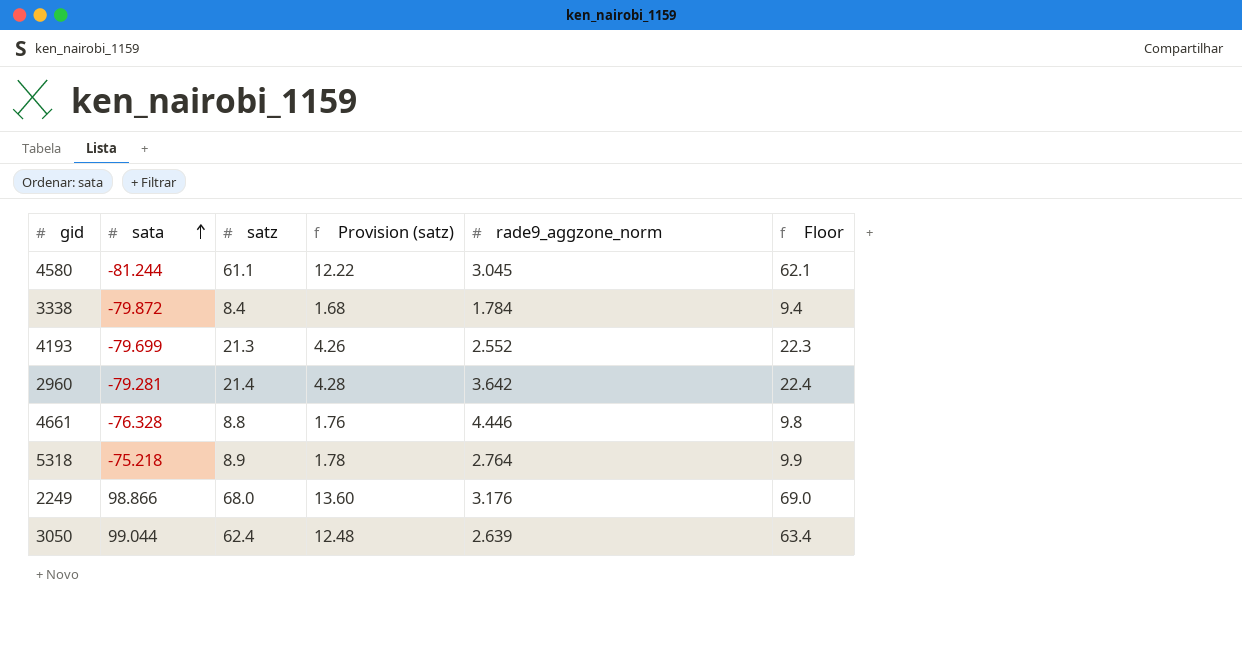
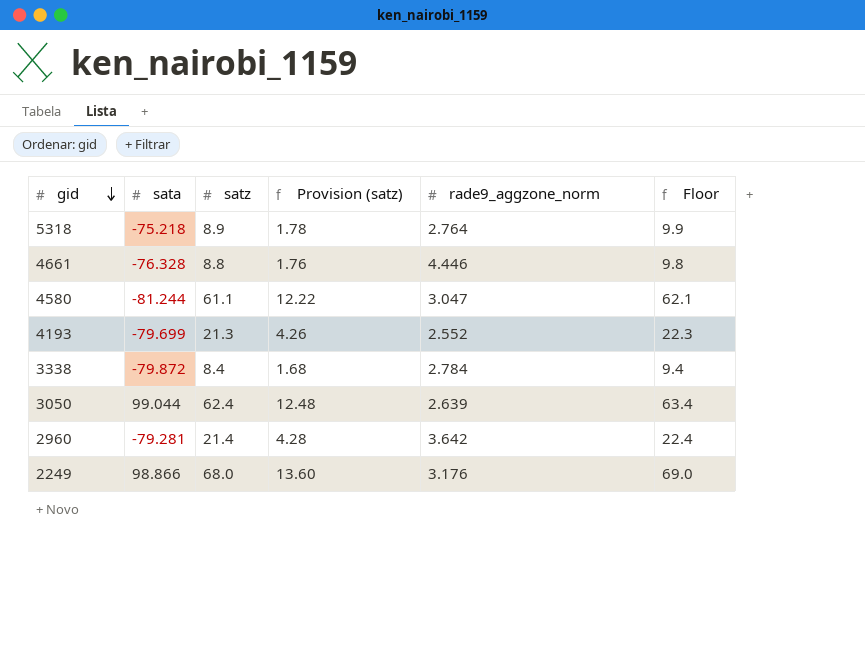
row order: sata ascending -> gid descending
4580 | rade9_aggzone_norm: 3.045 -> 3.047
3338 | rade9_aggzone_norm: 1.784 -> 2.784

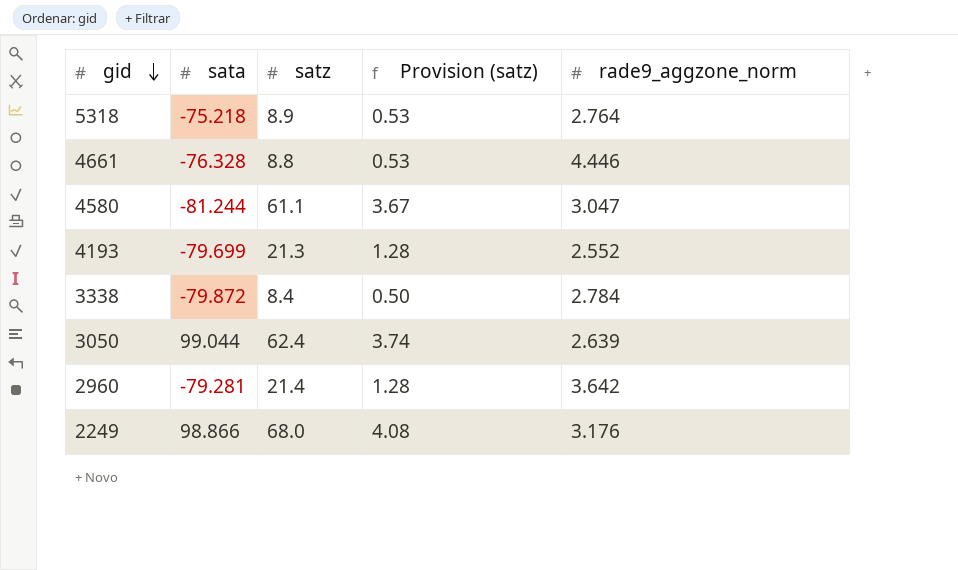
column Floor | formula: [satz] + 1 -> none
column Provision (satz) | formula: [satz] * 0.2 -> [satz] * 0.06

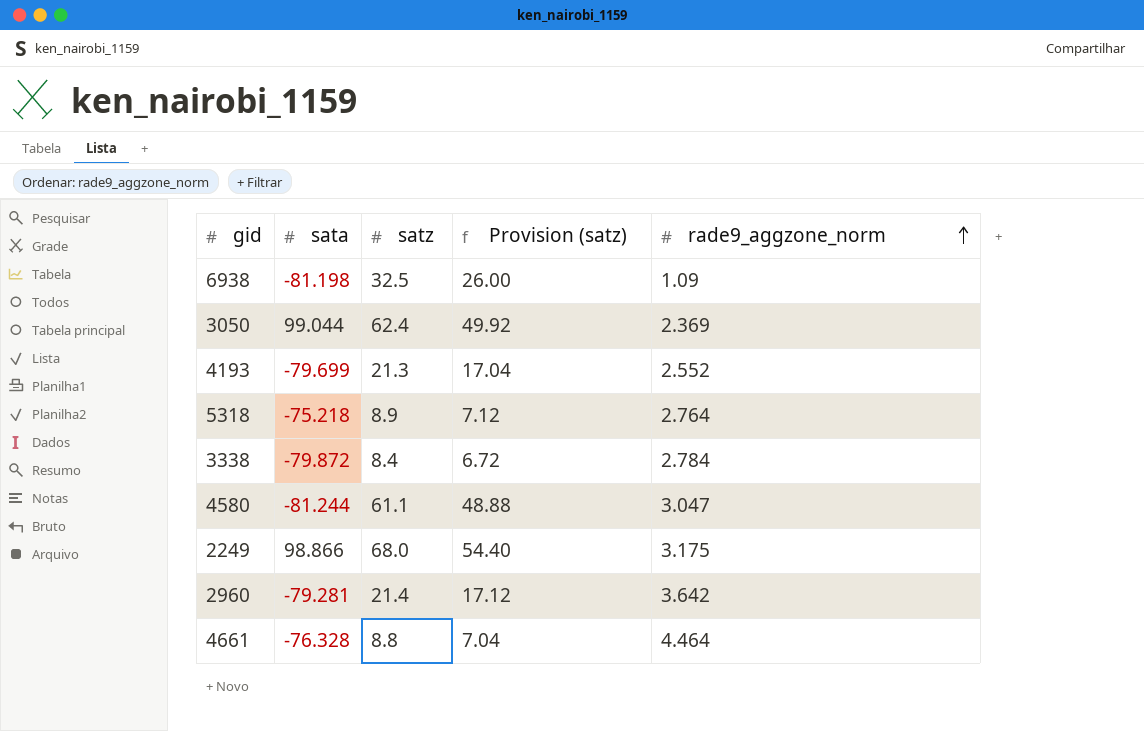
row order: gid descending -> rade9_aggzone_norm ascending
column Provision (satz) | formula: [satz] * 0.06 -> [satz] * 0.8
row 6938: none -> -81.198 | 32.5 | 26.00 | 1.09
3050 | rade9_aggzone_norm: 2.639 -> 2.369
2249 | rade9_aggzone_norm: 3.176 -> 3.175
4661 | rade9_aggzone_norm: 4.446 -> 4.464

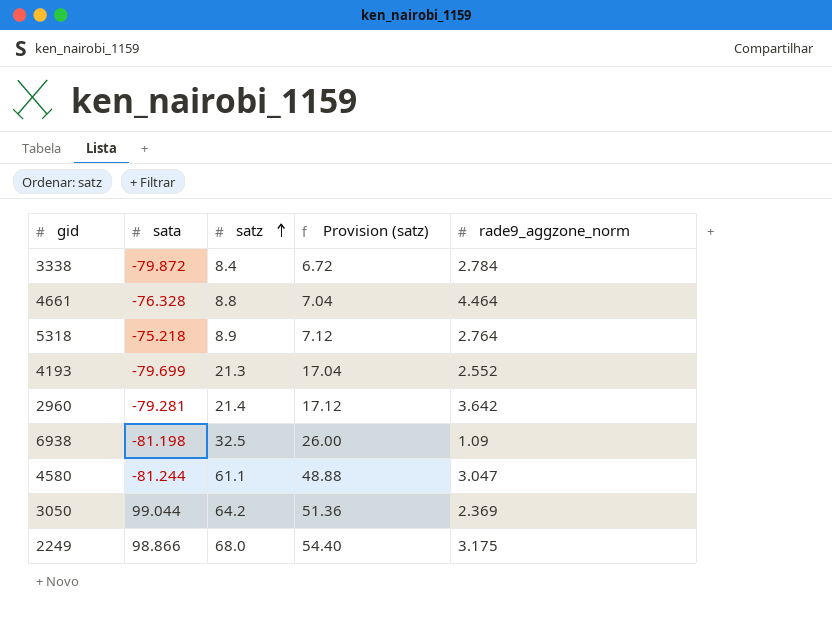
row order: rade9_aggzone_norm ascending -> satz ascending
3050 | satz: 62.4 -> 64.2
3050 | Provision (satz): 49.92 -> 51.36

